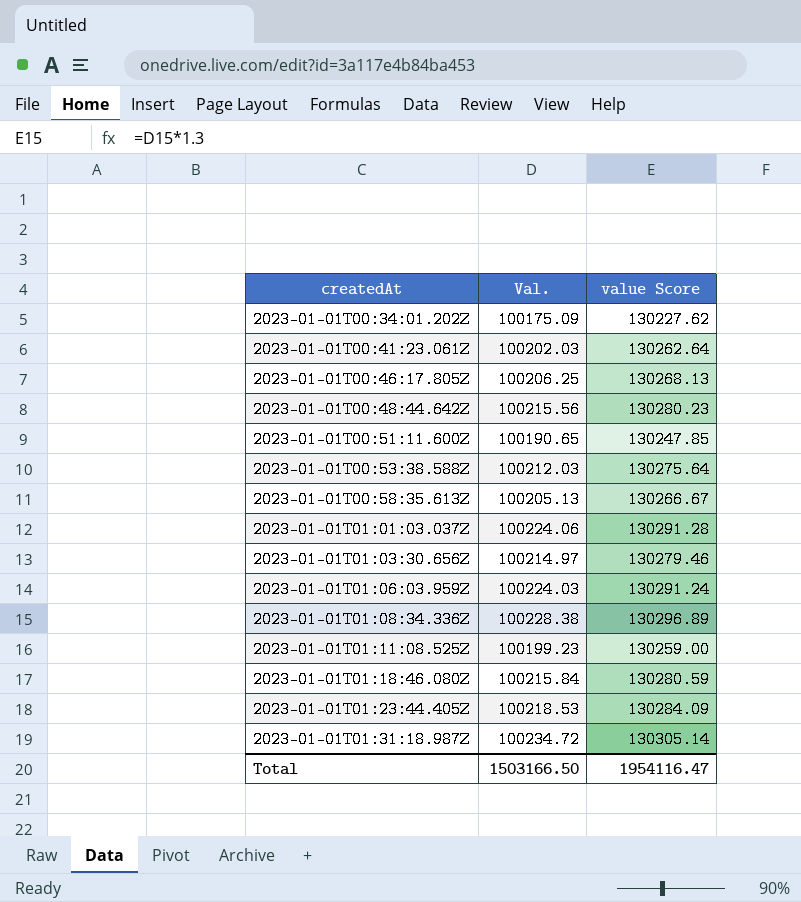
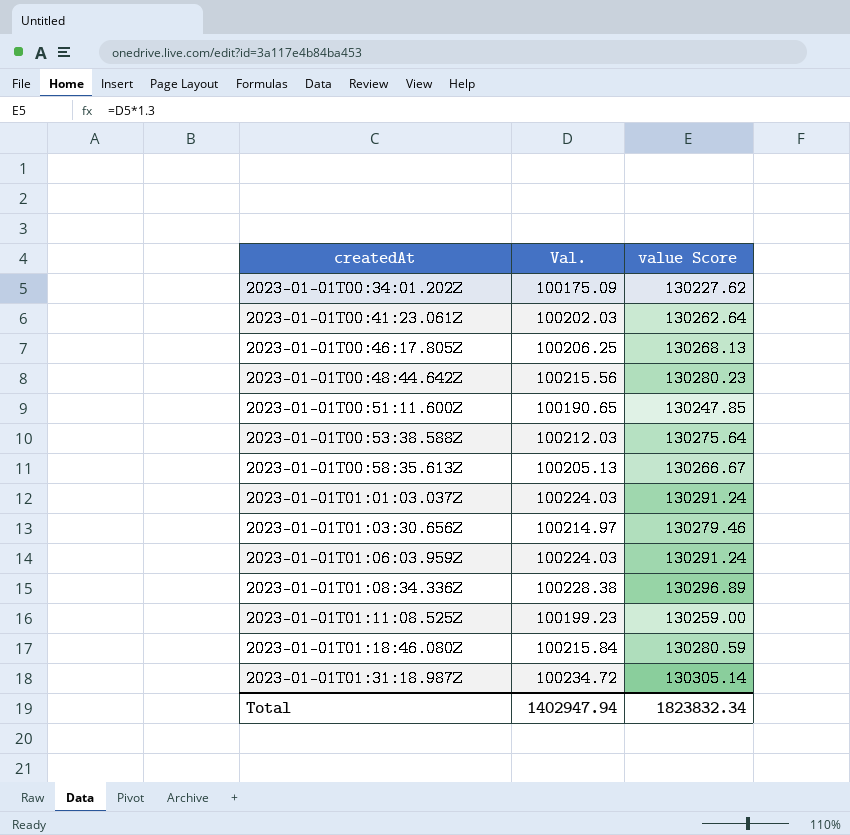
row 2023-01-01T01:23:44.405Z: 100218.53 | 130284.09 -> none
2023-01-01T01:01:03.037Z | Val.: 100224.06 -> 100224.03
2023-01-01T01:01:03.037Z | value Score: 130291.28 -> 130291.24
Total | Val.: 1503166.50 -> 1402947.94
Total | value Score: 1954116.47 -> 1823832.34

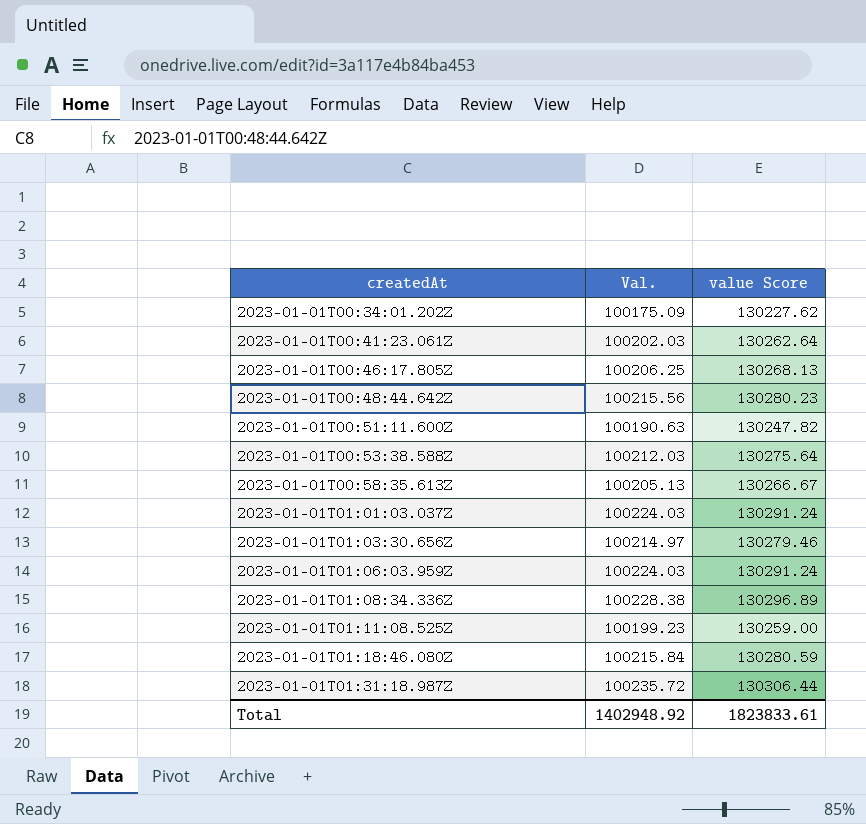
2023-01-01T00:51:11.600Z | Val.: 100190.65 -> 100190.63
2023-01-01T00:51:11.600Z | value Score: 130247.85 -> 130247.82
2023-01-01T01:31:18.987Z | Val.: 100234.72 -> 100235.72
2023-01-01T01:31:18.987Z | value Score: 130305.14 -> 130306.44
Total | Val.: 1402947.94 -> 1402948.92
Total | value Score: 1823832.34 -> 1823833.61

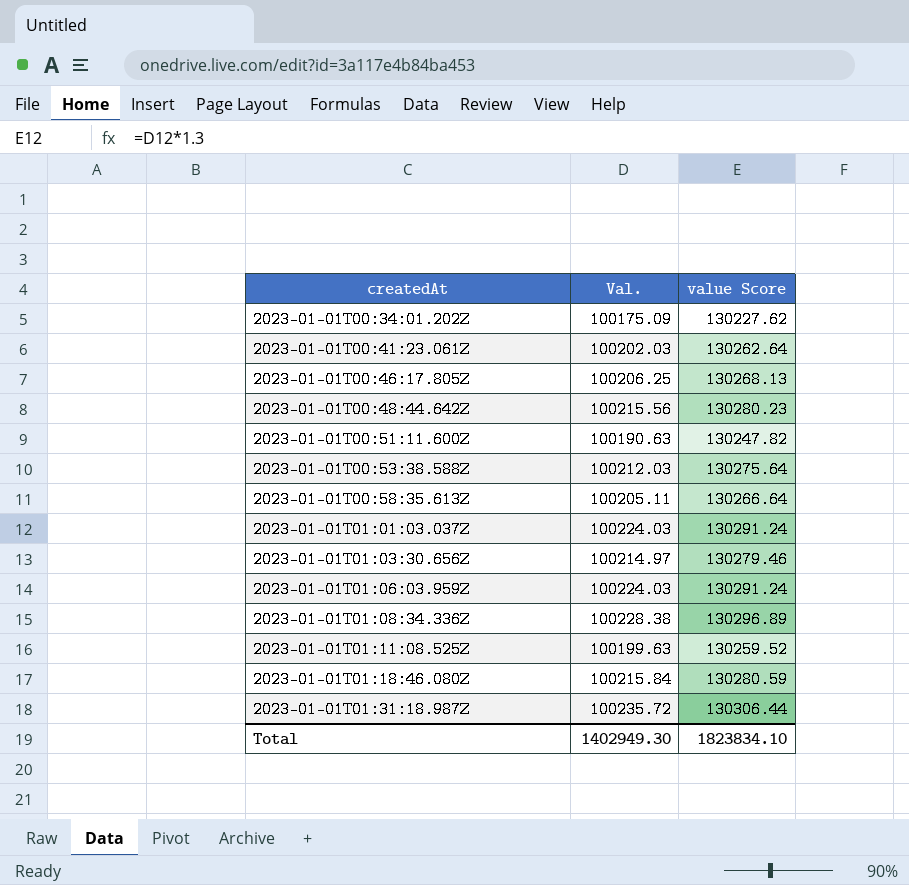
2023-01-01T00:58:35.613Z | Val.: 100205.13 -> 100205.11
2023-01-01T00:58:35.613Z | value Score: 130266.67 -> 130266.64
2023-01-01T01:11:08.525Z | Val.: 100199.23 -> 100199.63
2023-01-01T01:11:08.525Z | value Score: 130259.00 -> 130259.52
Total | Val.: 1402948.92 -> 1402949.30
Total | value Score: 1823833.61 -> 1823834.10

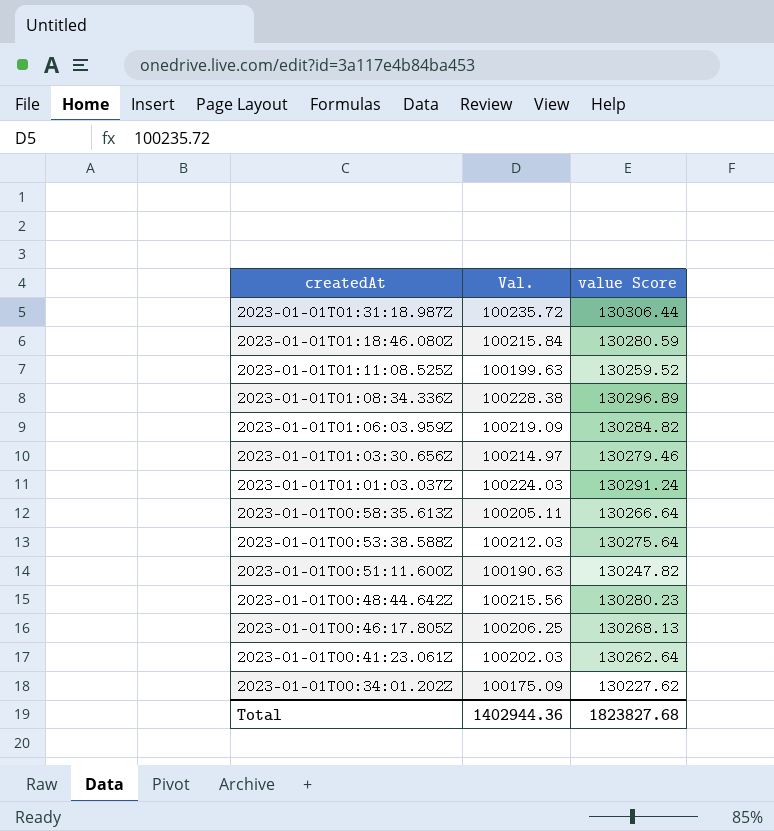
row order: createdAt ascending -> createdAt descending
2023-01-01T01:06:03.959Z | Val.: 100224.03 -> 100219.09
2023-01-01T01:06:03.959Z | value Score: 130291.24 -> 130284.82
Total | Val.: 1402949.30 -> 1402944.36
Total | value Score: 1823834.10 -> 1823827.68

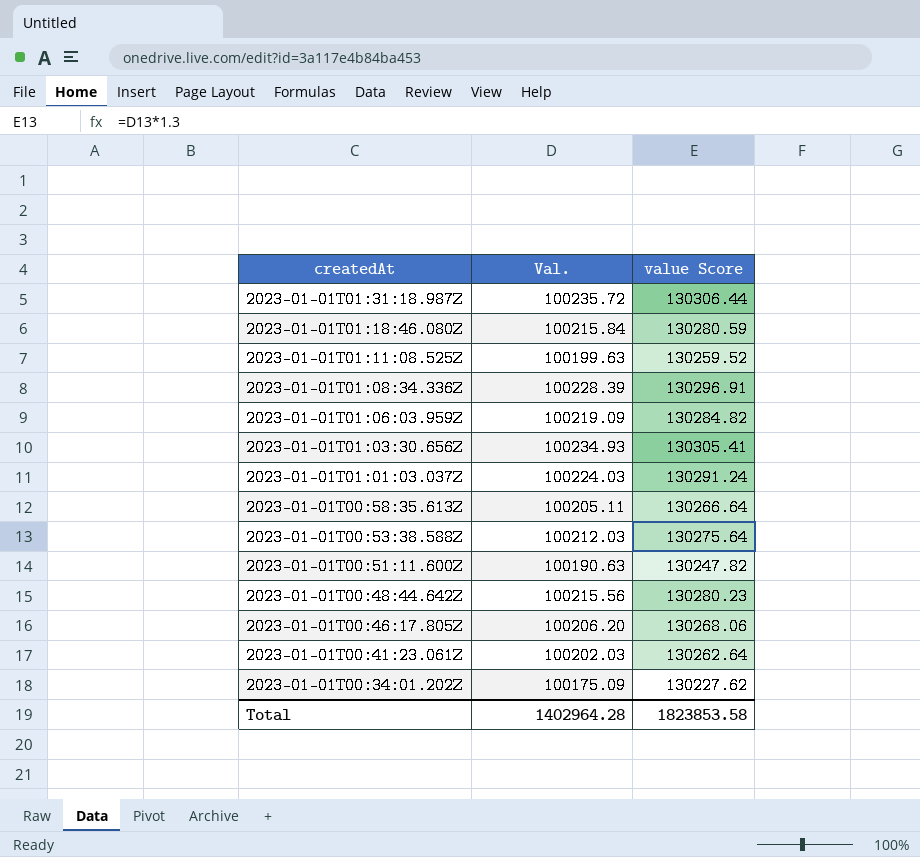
2023-01-01T01:08:34.336Z | Val.: 100228.38 -> 100228.39
2023-01-01T01:08:34.336Z | value Score: 130296.89 -> 130296.91
2023-01-01T01:03:30.656Z | Val.: 100214.97 -> 100234.93
2023-01-01T01:03:30.656Z | value Score: 130279.46 -> 130305.41
2023-01-01T00:46:17.805Z | Val.: 100206.25 -> 100206.20
2023-01-01T00:46:17.805Z | value Score: 130268.13 -> 130268.06
Total | Val.: 1402944.36 -> 1402964.28
Total | value Score: 1823827.68 -> 1823853.58

